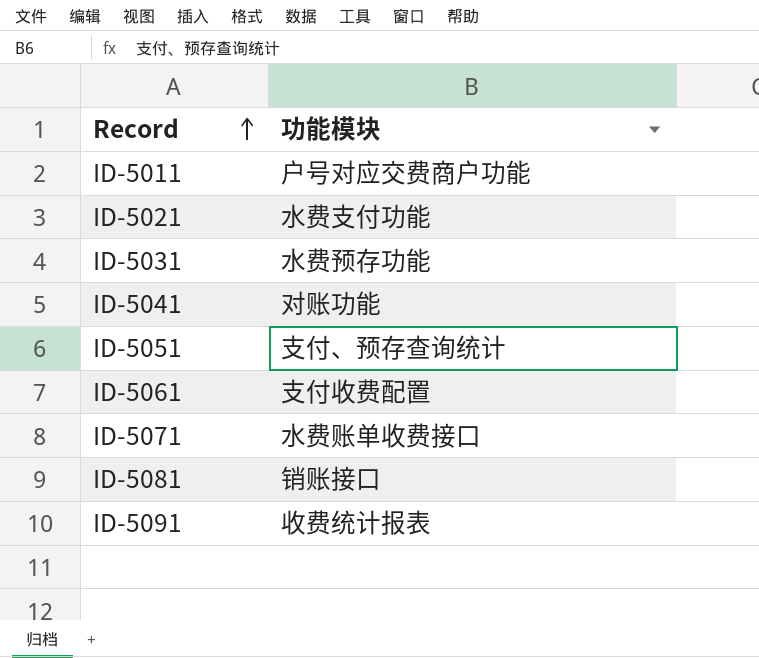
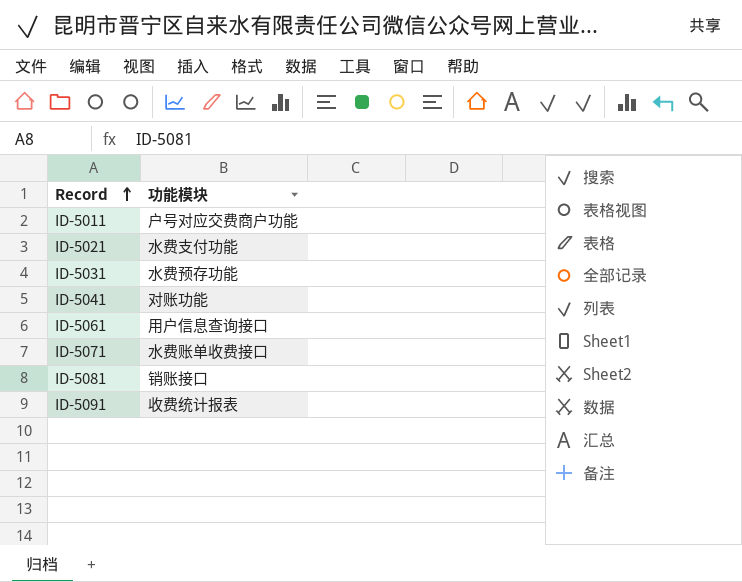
row ID-5051: 支付、预存查询统计 -> none
ID-5061 | 功能模块: 支付收费配置 -> 用户信息查询接口

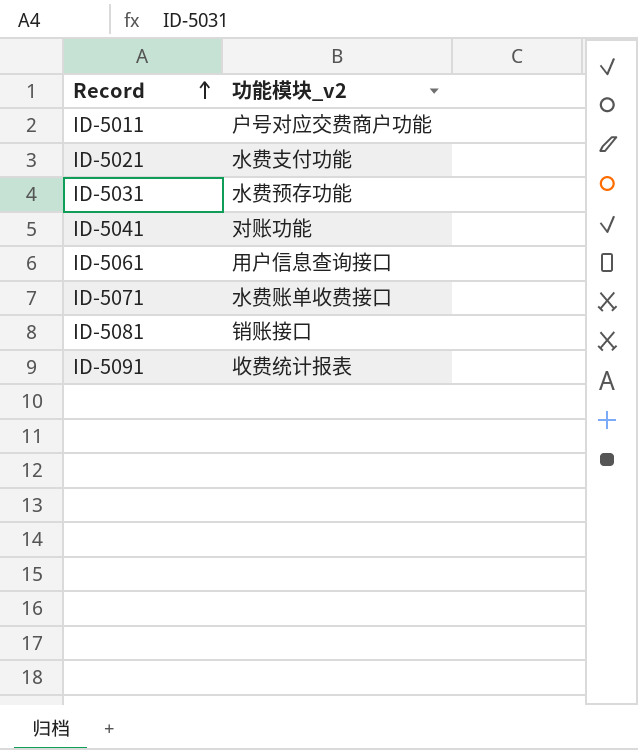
column name: 功能模块 -> 功能模块_v2

